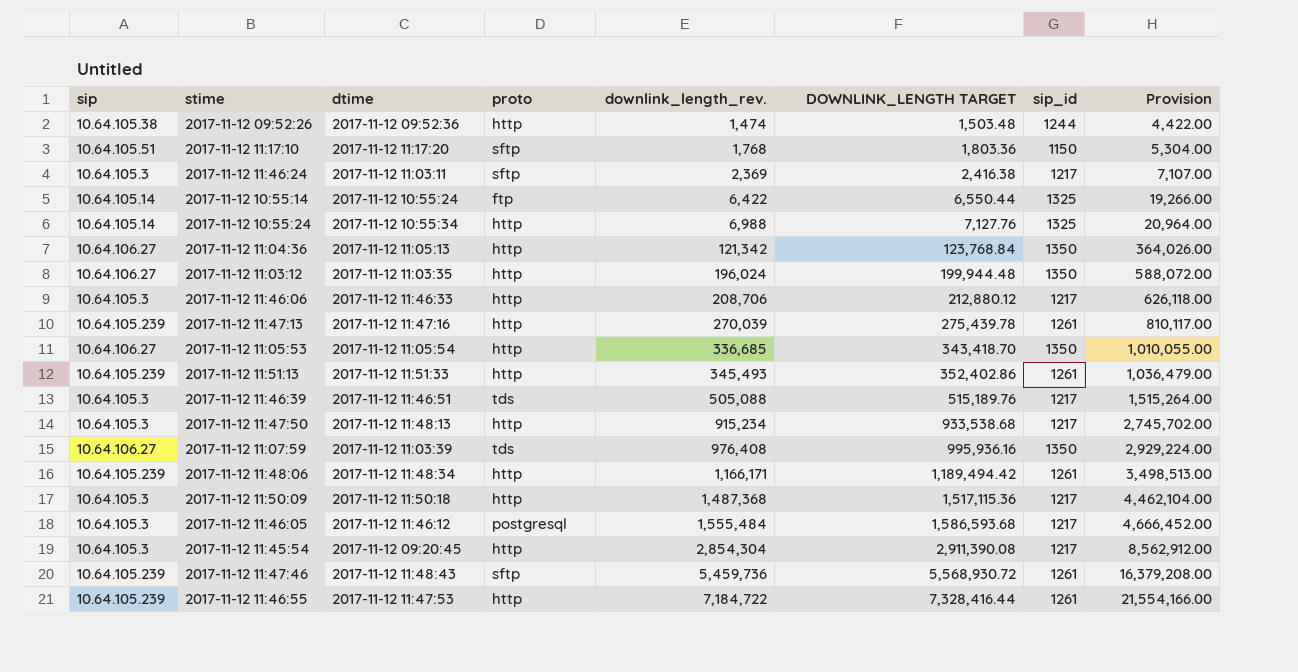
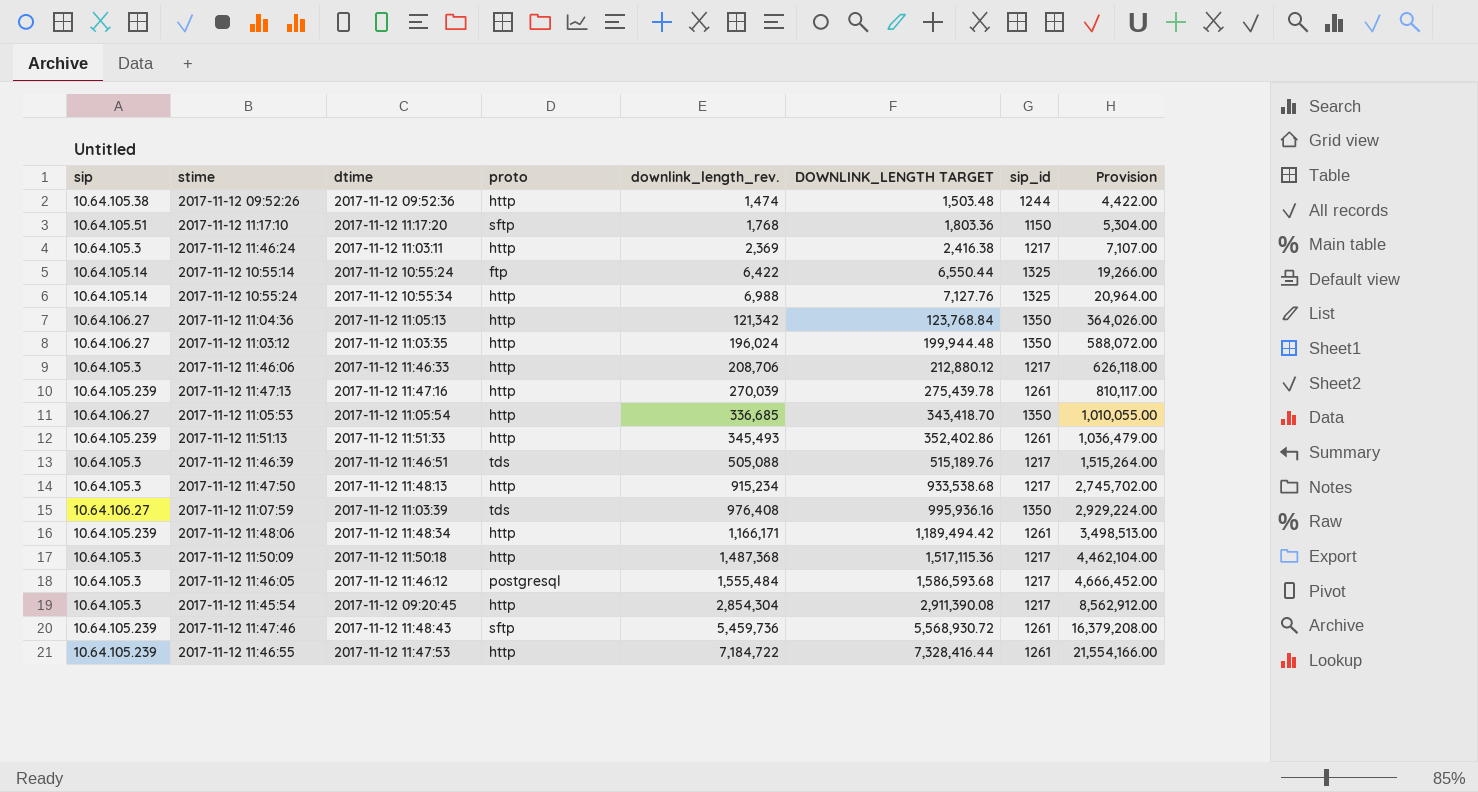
2017-11-12 11:46:24 | proto: sftp -> http

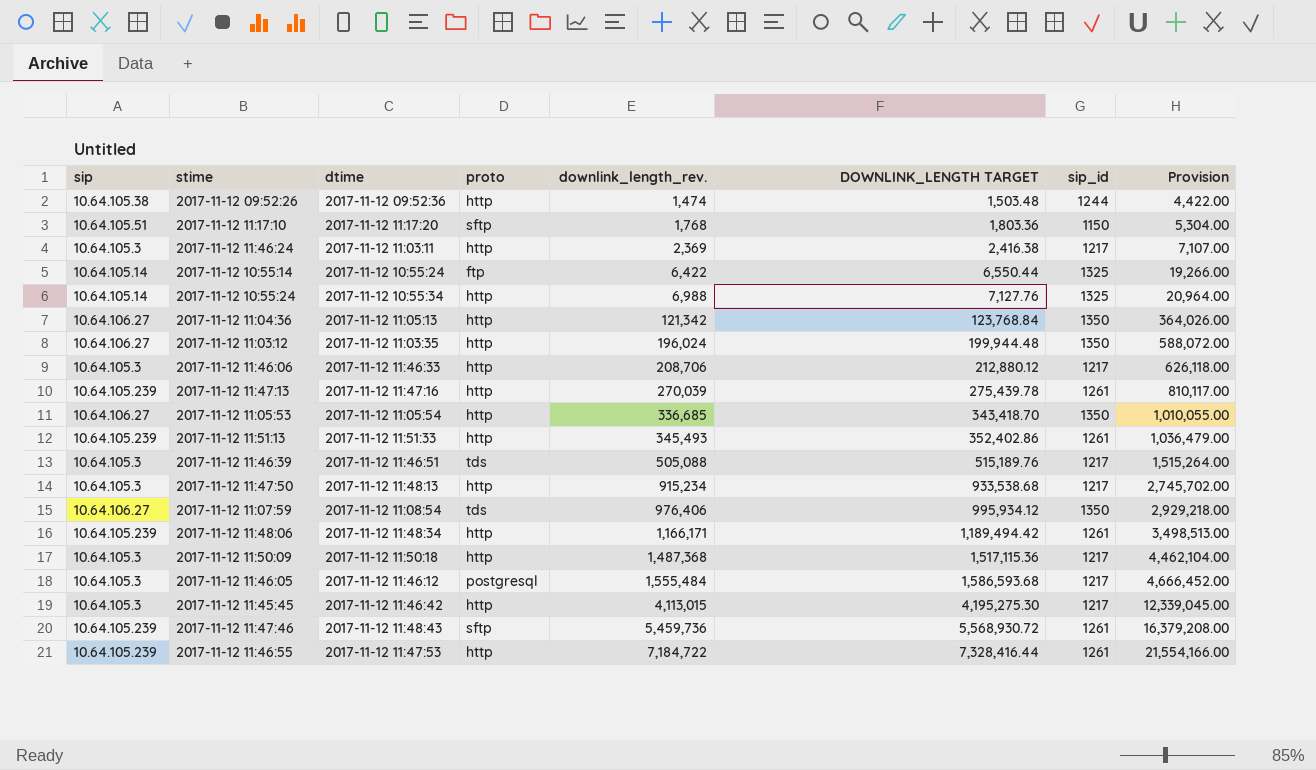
row 2017-11-12 11:45:54: 10.64.105.3 | 2017-11-12 09:20:45 | http | 2,854,304 | 2,911,390.08 | 1217 | 8,562,912.00 -> none
2017-11-12 11:07:59 | dtime: 2017-11-12 11:03:39 -> 2017-11-12 11:08:54
2017-11-12 11:07:59 | downlink_length_rev.: 976,408 -> 976,406
2017-11-12 11:07:59 | DOWNLINK_LENGTH TARGET: 995,936.16 -> 995,934.12
2017-11-12 11:07:59 | Provision: 2,929,224.00 -> 2,929,218.00
row 2017-11-12 11:45:45: none -> 10.64.105.3 | 2017-11-12 11:46:42 | http | 4,113,015 | 4,195,275.30 | 1217 | 12,339,045.00

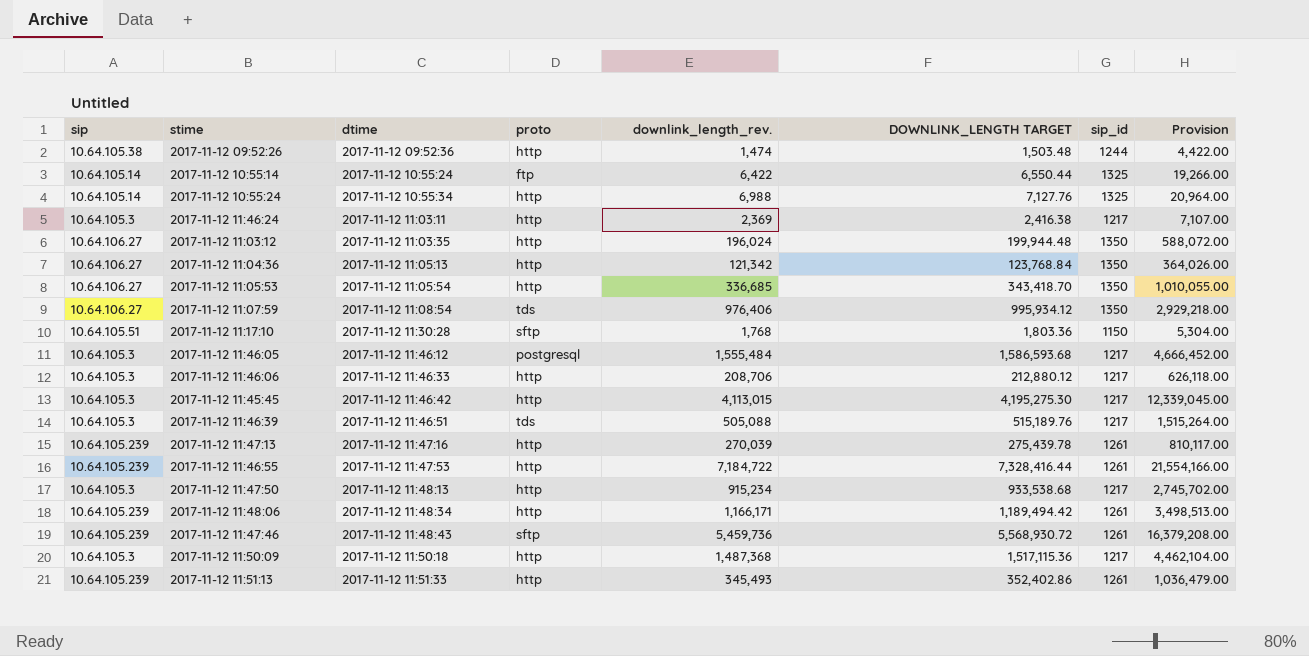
row order: downlink_length_rev. ascending -> dtime ascending
2017-11-12 11:17:10 | dtime: 2017-11-12 11:17:20 -> 2017-11-12 11:30:28

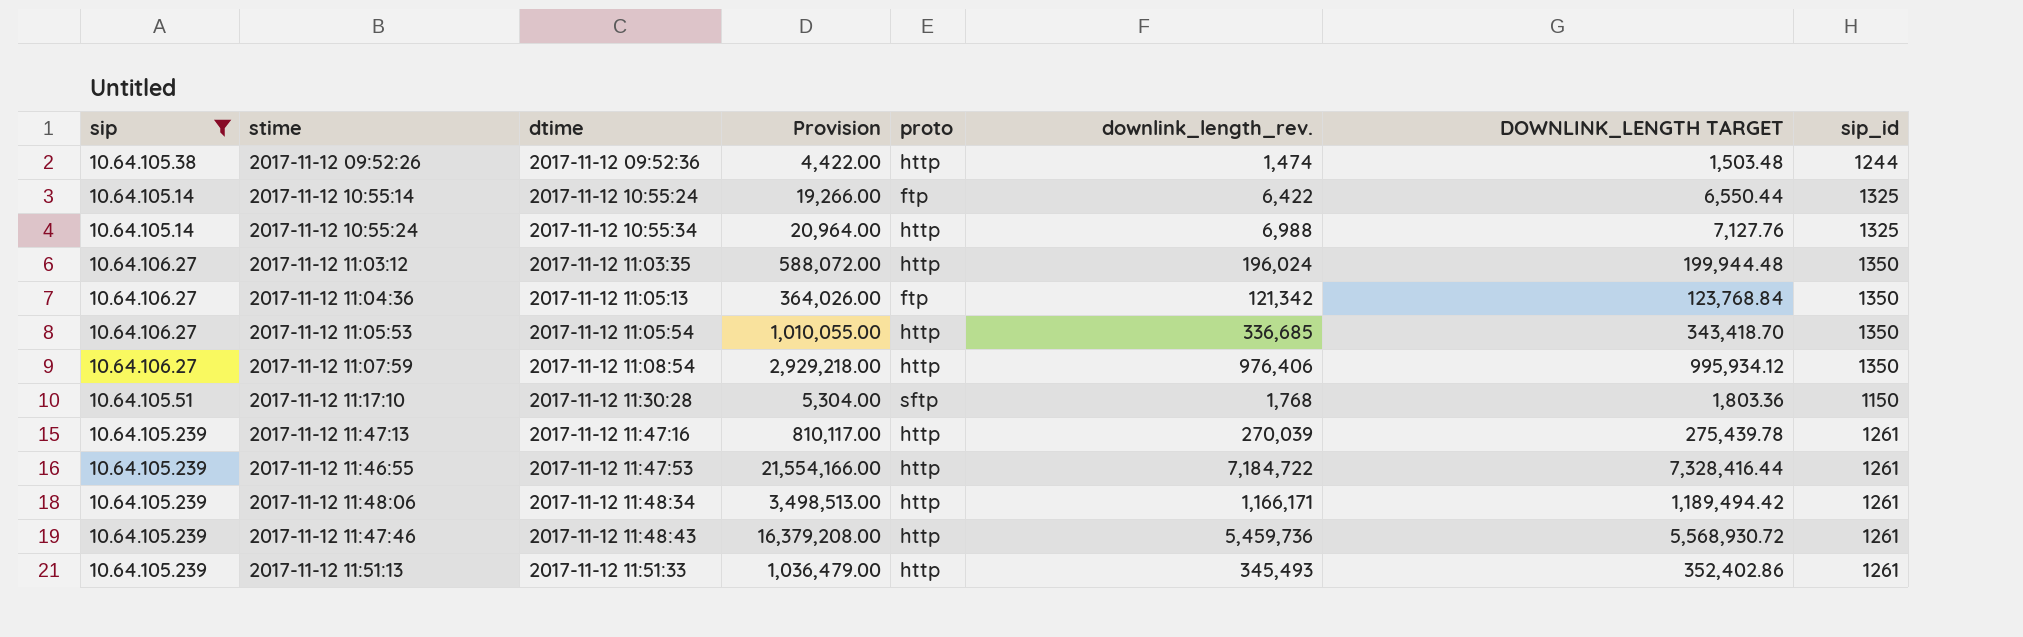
filter: none -> sip != 10.64.105.3
column Provision | position: 8 -> 4
2017-11-12 11:04:36 | proto: http -> ftp
2017-11-12 11:07:59 | proto: tds -> http
2017-11-12 11:47:46 | proto: sftp -> http

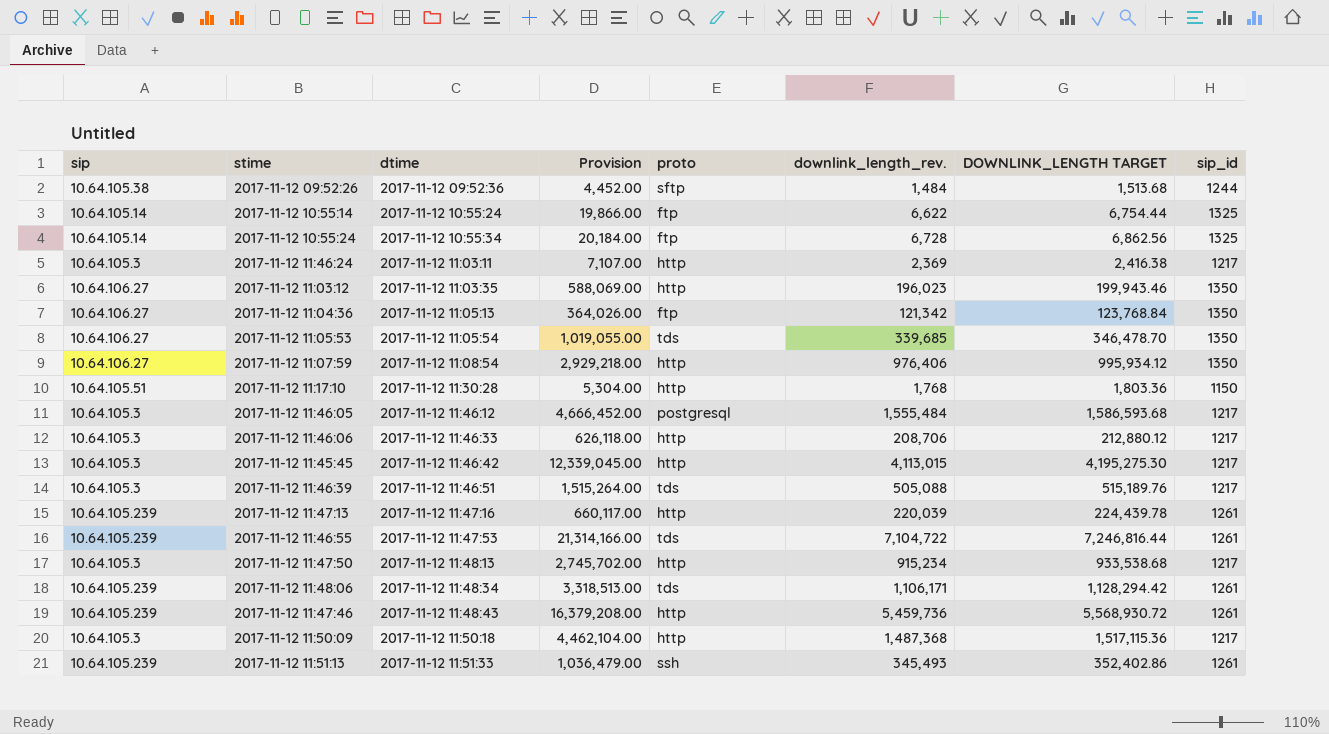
filter: sip != 10.64.105.3 -> none
2017-11-12 09:52:26 | Provision: 4,422.00 -> 4,452.00
2017-11-12 09:52:26 | proto: http -> sftp
2017-11-12 09:52:26 | downlink_length_rev.: 1,474 -> 1,484
2017-11-12 09:52:26 | DOWNLINK_LENGTH TARGET: 1,503.48 -> 1,513.68
2017-11-12 10:55:14 | Provision: 19,266.00 -> 19,866.00
2017-11-12 10:55:14 | downlink_length_rev.: 6,422 -> 6,622
2017-11-12 10:55:14 | DOWNLINK_LENGTH TARGET: 6,550.44 -> 6,754.44
2017-11-12 10:55:24 | Provision: 20,964.00 -> 20,184.00
2017-11-12 10:55:24 | proto: http -> ftp
2017-11-12 10:55:24 | downlink_length_rev.: 6,988 -> 6,728
2017-11-12 10:55:24 | DOWNLINK_LENGTH TARGET: 7,127.76 -> 6,862.56
2017-11-12 11:03:12 | Provision: 588,072.00 -> 588,069.00
2017-11-12 11:03:12 | downlink_length_rev.: 196,024 -> 196,023
2017-11-12 11:03:12 | DOWNLINK_LENGTH TARGET: 199,944.48 -> 199,943.46
2017-11-12 11:05:53 | Provision: 1,010,055.00 -> 1,019,055.00
2017-11-12 11:05:53 | proto: http -> tds
2017-11-12 11:05:53 | downlink_length_rev.: 336,685 -> 339,685
2017-11-12 11:05:53 | DOWNLINK_LENGTH TARGET: 343,418.70 -> 346,478.70
2017-11-12 11:17:10 | proto: sftp -> http
2017-11-12 11:47:13 | Provision: 810,117.00 -> 660,117.00
2017-11-12 11:47:13 | downlink_length_rev.: 270,039 -> 220,039
2017-11-12 11:47:13 | DOWNLINK_LENGTH TARGET: 275,439.78 -> 224,439.78
2017-11-12 11:46:55 | Provision: 21,554,166.00 -> 21,314,166.00
2017-11-12 11:46:55 | proto: http -> tds
2017-11-12 11:46:55 | downlink_length_rev.: 7,184,722 -> 7,104,722
2017-11-12 11:46:55 | DOWNLINK_LENGTH TARGET: 7,328,416.44 -> 7,246,816.44
2017-11-12 11:48:06 | Provision: 3,498,513.00 -> 3,318,513.00
2017-11-12 11:48:06 | proto: http -> tds
2017-11-12 11:48:06 | downlink_length_rev.: 1,166,171 -> 1,106,171
2017-11-12 11:48:06 | DOWNLINK_LENGTH TARGET: 1,189,494.42 -> 1,128,294.42
2017-11-12 11:51:13 | proto: http -> ssh

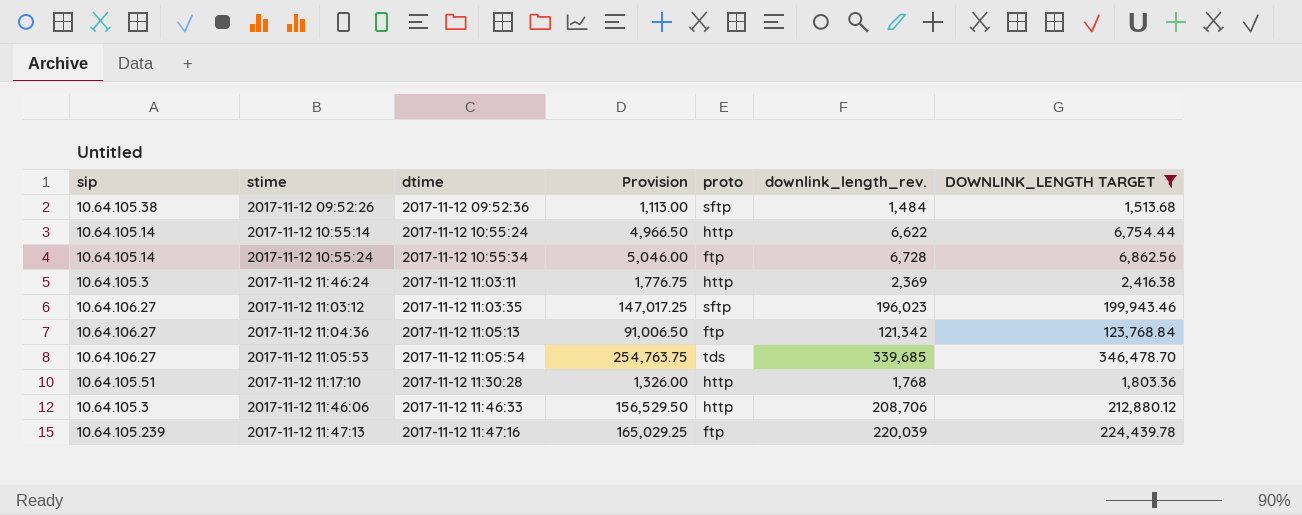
filter: none -> DOWNLINK_LENGTH TARGET <= 346,478.70
column sip_id | position: 8 -> none
column Provision | formula: [downlink_length_rev.] * 3 -> [downlink_length_rev.] * 0.75
2017-11-12 10:55:14 | proto: ftp -> http
2017-11-12 11:03:12 | proto: http -> sftp
2017-11-12 11:47:13 | proto: http -> ftp

